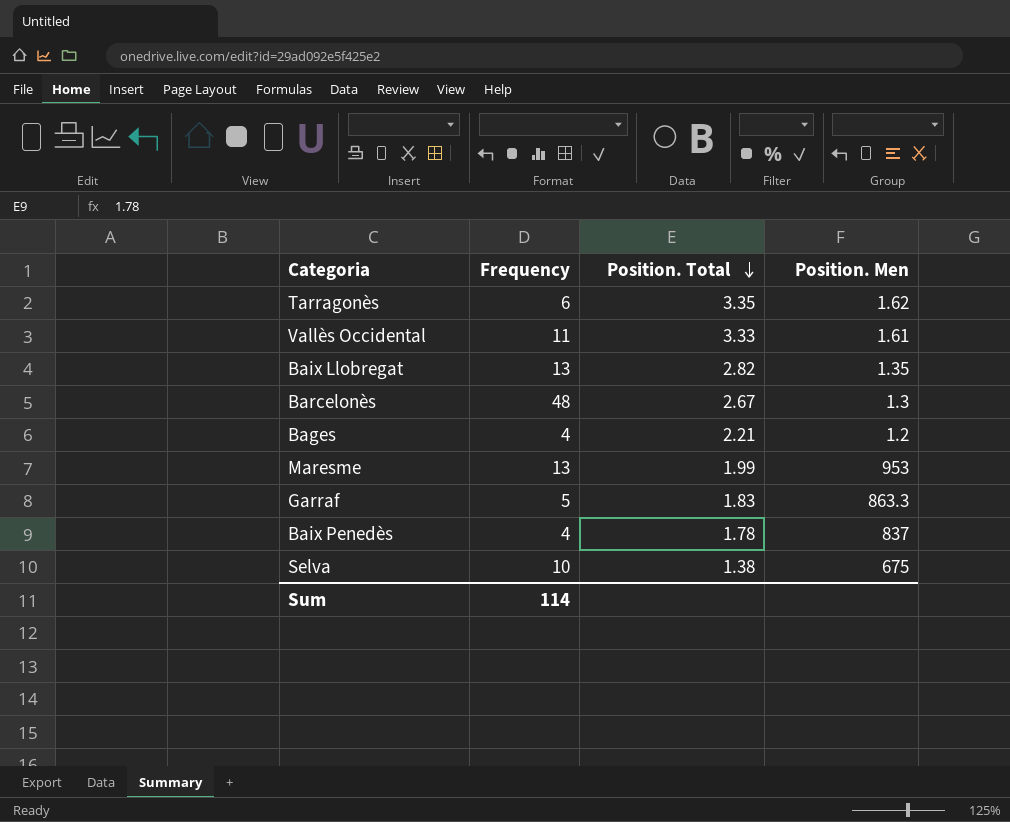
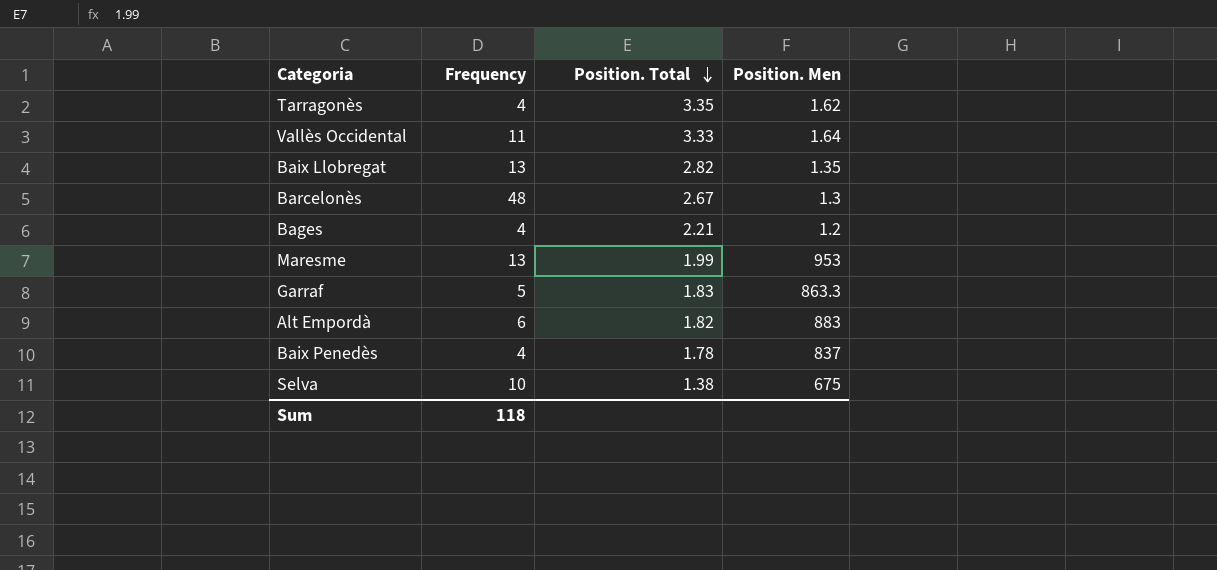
Tarragonès | Frequency: 6 -> 4
Vallès Occidental | Position. Men: 1.61 -> 1.64
row Alt Empordà: none -> 6 | 1.82 | 883
Sum | Frequency: 114 -> 118

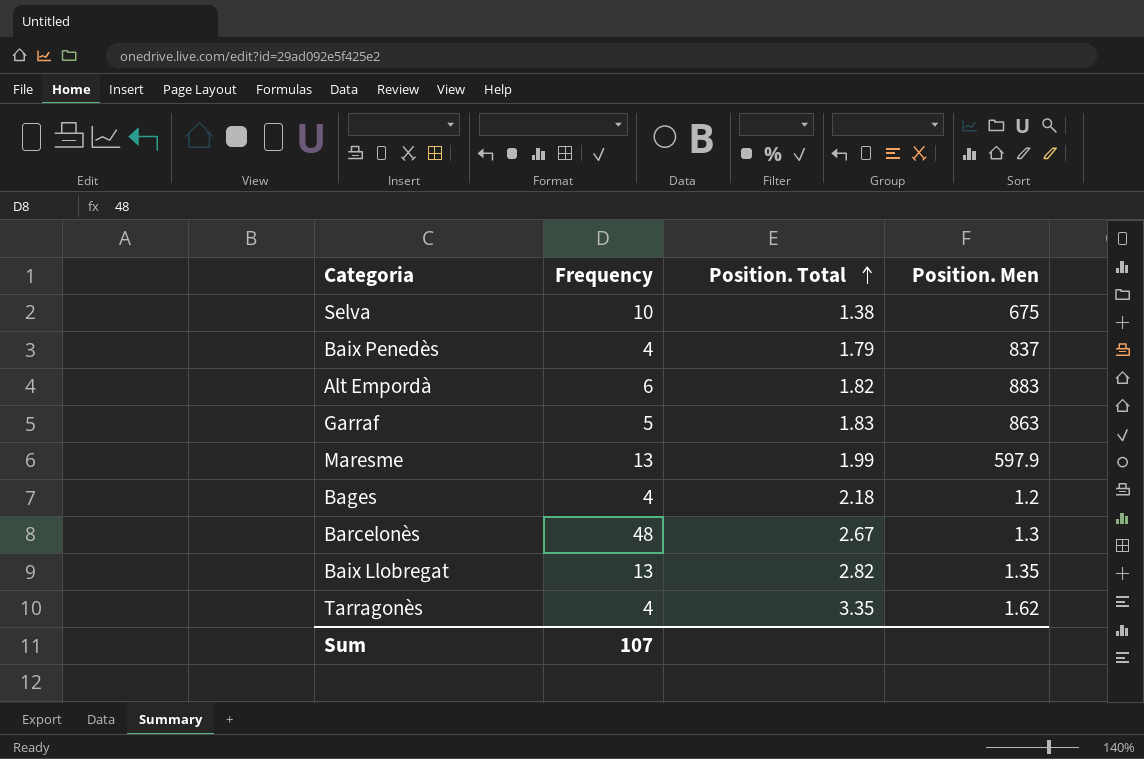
row order: Position. Total descending -> Position. Total ascending
row Vallès Occidental: 11 | 3.33 | 1.64 -> none
Baix Penedès | Position. Total: 1.78 -> 1.79
Garraf | Position. Men: 863.3 -> 863
Maresme | Position. Men: 953 -> 597.9
Bages | Position. Total: 2.21 -> 2.18
Sum | Frequency: 118 -> 107

